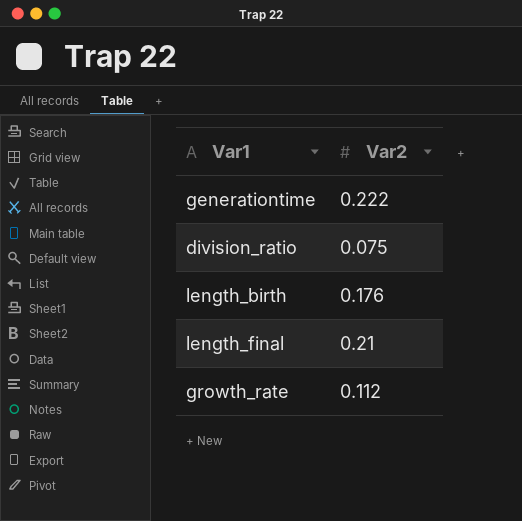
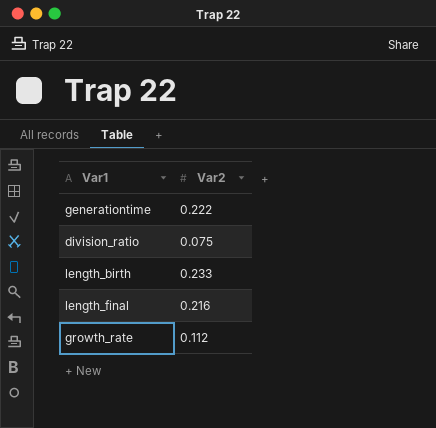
length_birth | Var2: 0.176 -> 0.233
length_final | Var2: 0.21 -> 0.216

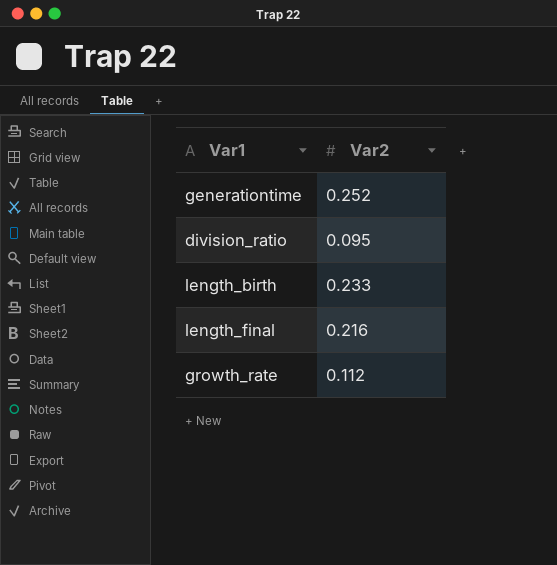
generationtime | Var2: 0.222 -> 0.252
division_ratio | Var2: 0.075 -> 0.095

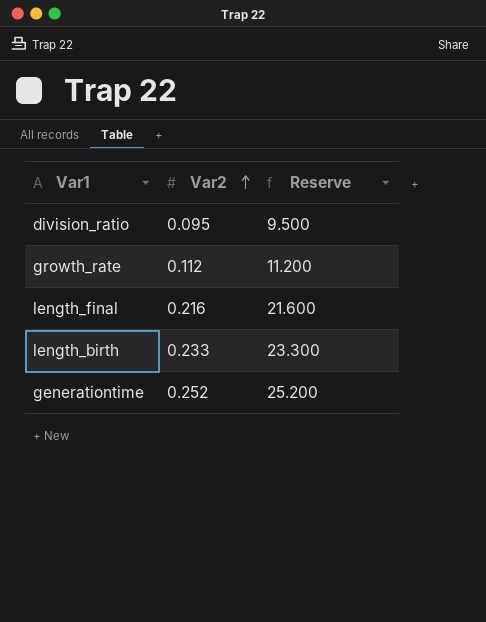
row order: none -> Var2 ascending
column Reserve | formula: none -> [Var2] * 100

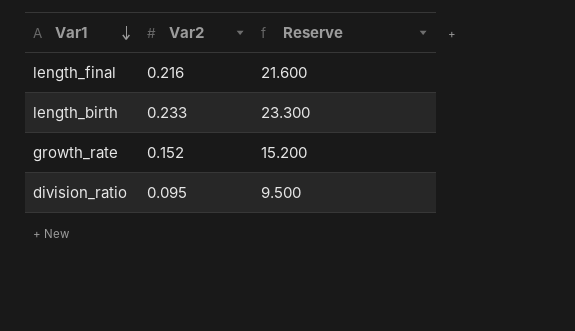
row order: Var2 ascending -> Var1 descending
row generationtime: 0.252 | 25.200 -> none
growth_rate | Var2: 0.112 -> 0.152
growth_rate | Reserve: 11.200 -> 15.200

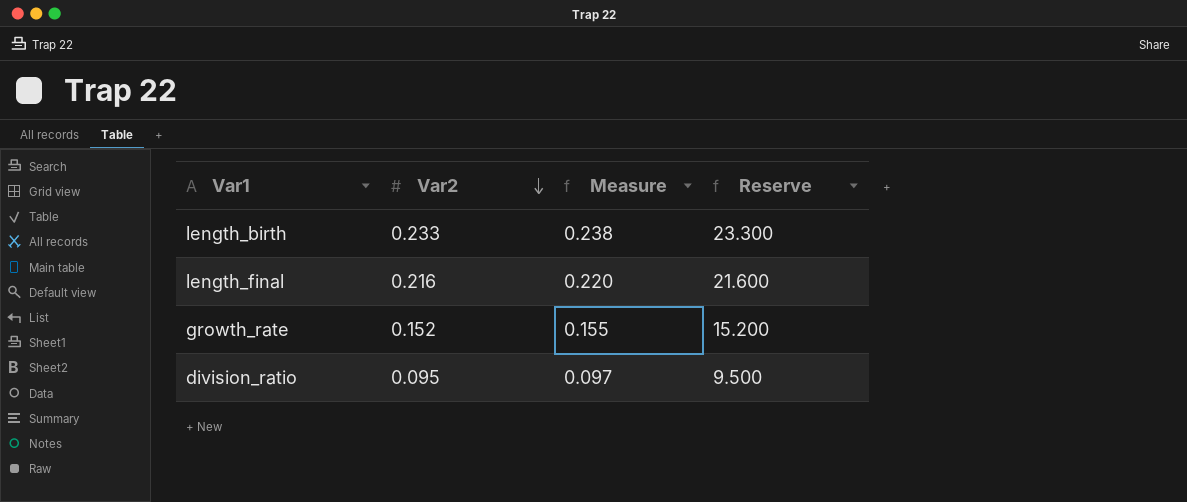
row order: Var1 descending -> Var2 descending
column Measure | formula: none -> [Var2] * 1.02

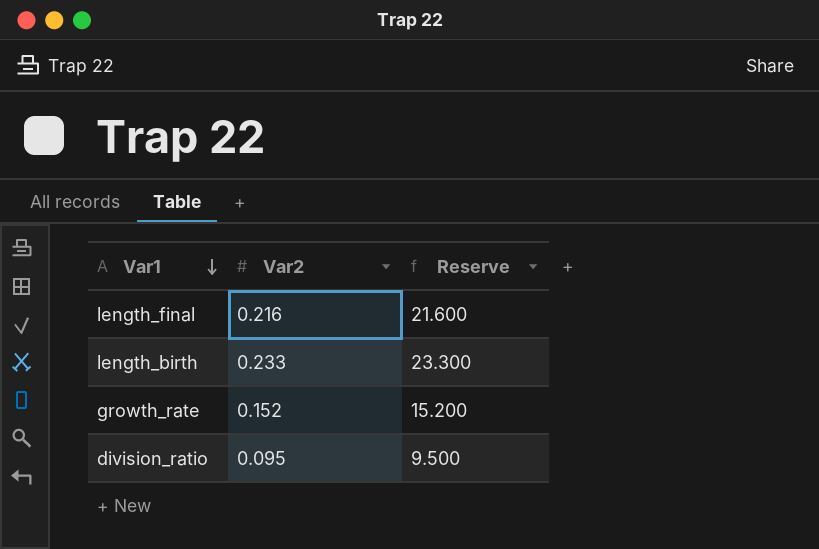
row order: Var2 descending -> Var1 descending
column Measure | formula: [Var2] * 1.02 -> none

